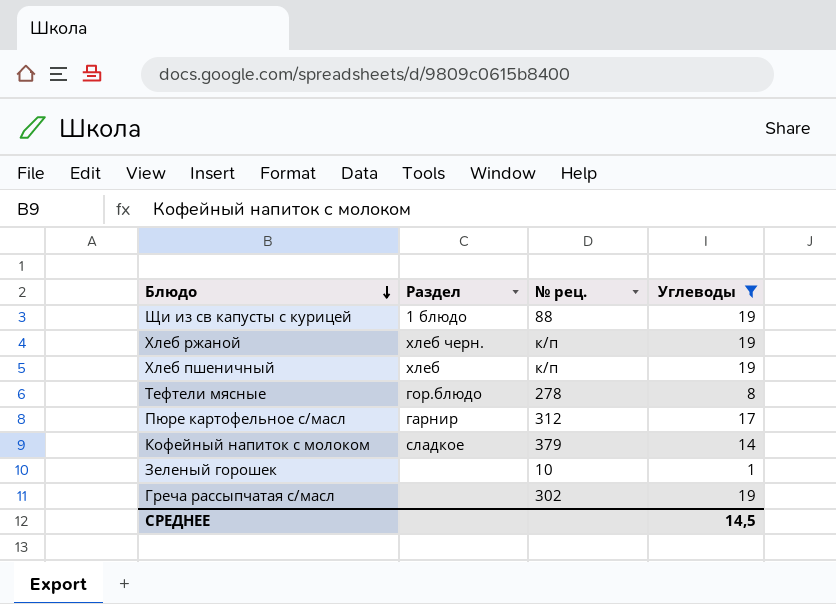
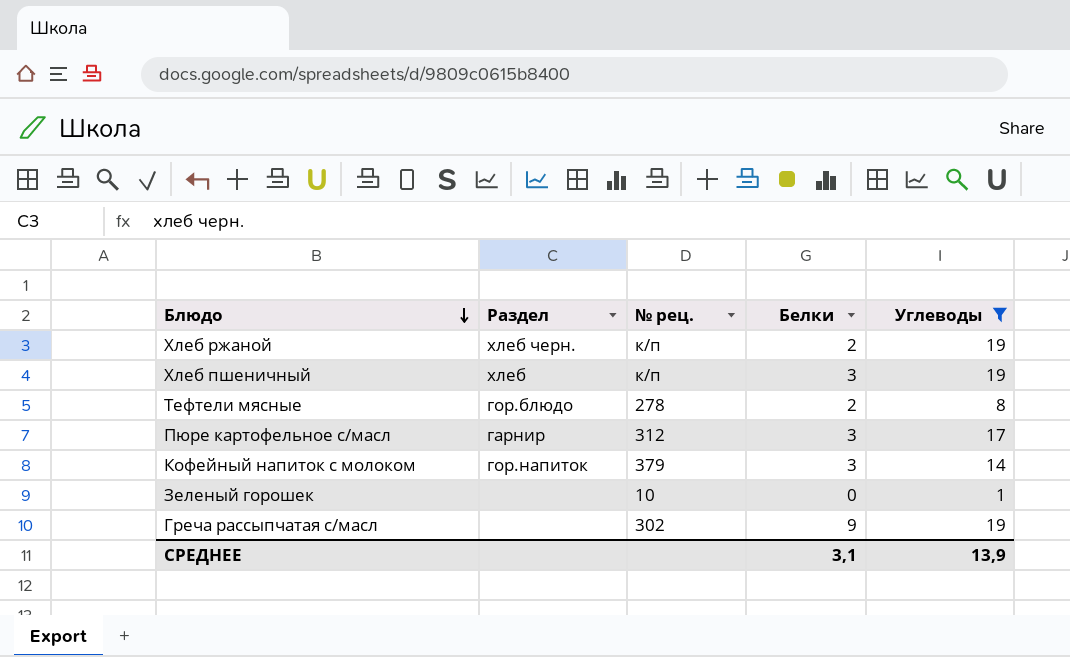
column Белки | position: none -> 4
row Щи из св капусты с курицей: 1 блюдо | 88 | 19 -> none
Кофейный напиток с молоком | Раздел: сладкое -> гор.напиток
СРЕДНЕЕ | Углеводы: 14,5 -> 13,9

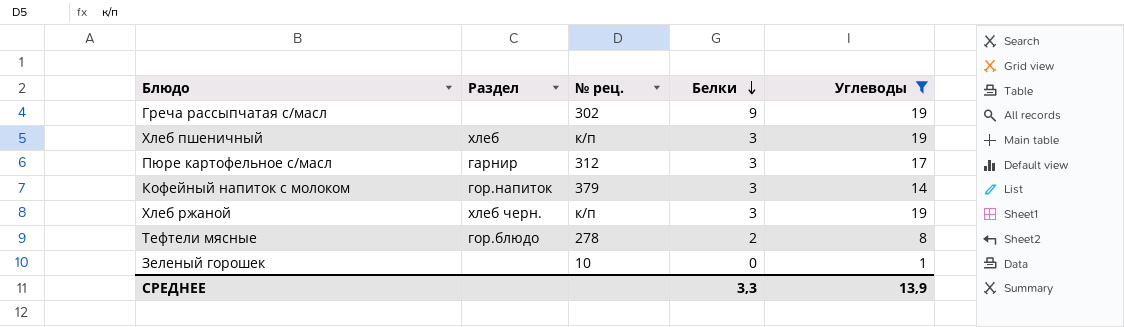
row order: Блюдо descending -> Белки descending
Хлеб ржаной | Белки: 2 -> 3
СРЕДНЕЕ | Белки: 3,1 -> 3,3

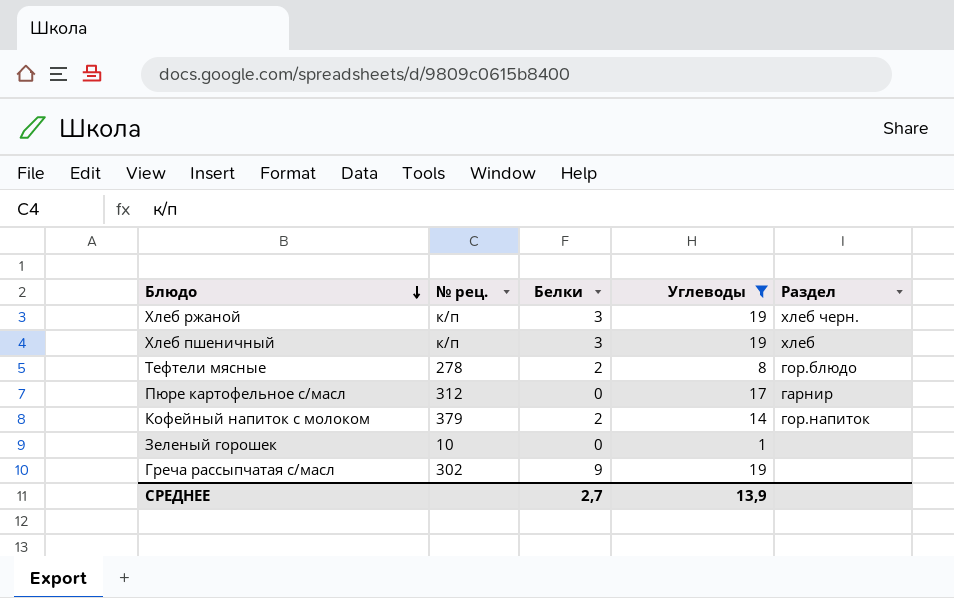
row order: Белки descending -> Блюдо descending
column Раздел | position: 2 -> 5
Пюре картофельное с/масл | Белки: 3 -> 0
Кофейный напиток с молоком | Белки: 3 -> 2
СРЕДНЕЕ | Белки: 3,3 -> 2,7

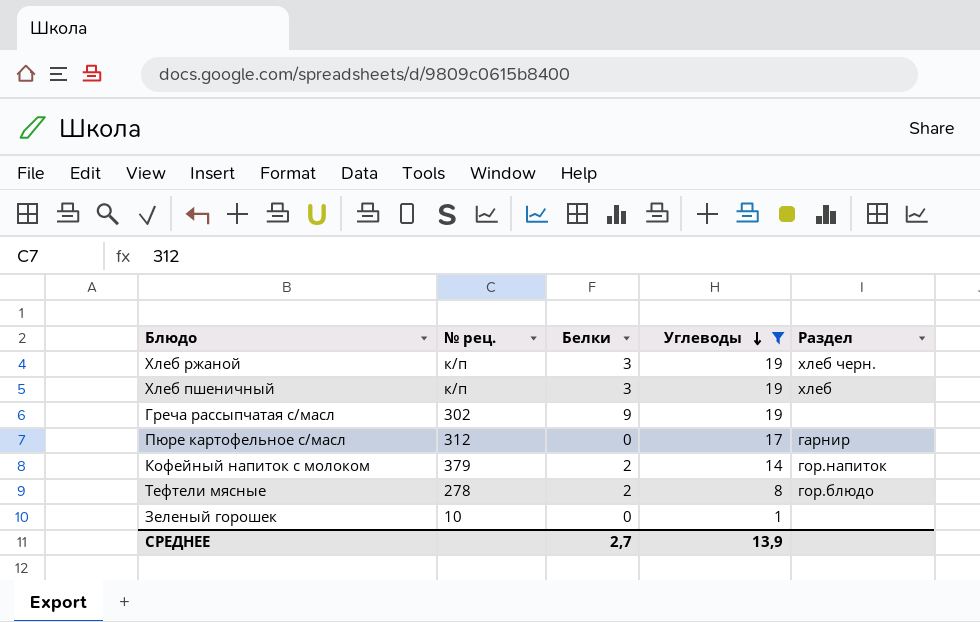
row order: Блюдо descending -> Углеводы descending

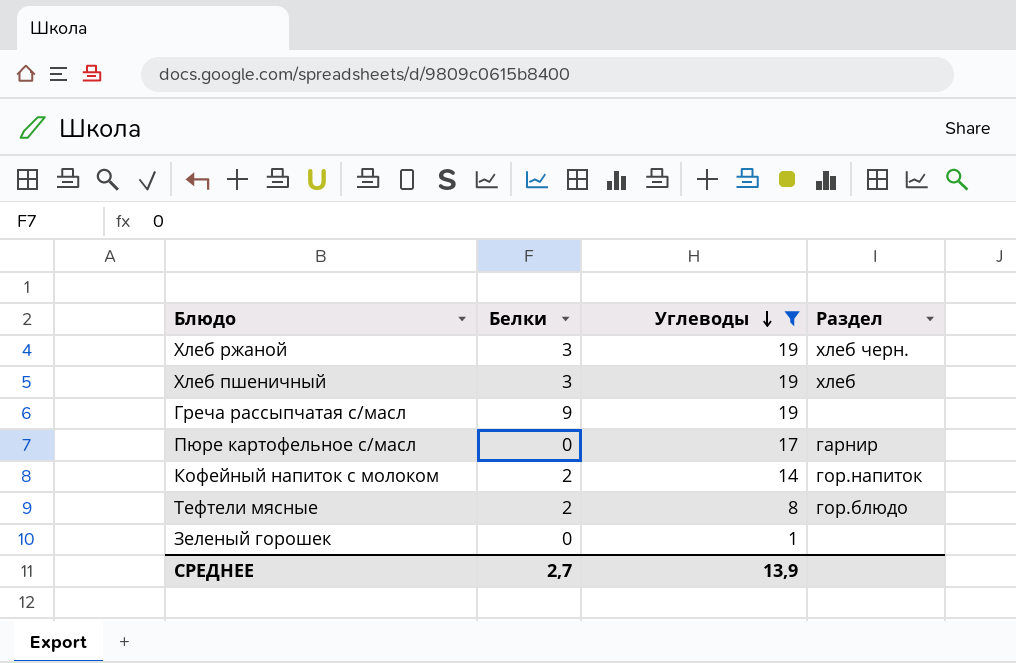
column № рец. | position: 2 -> none

